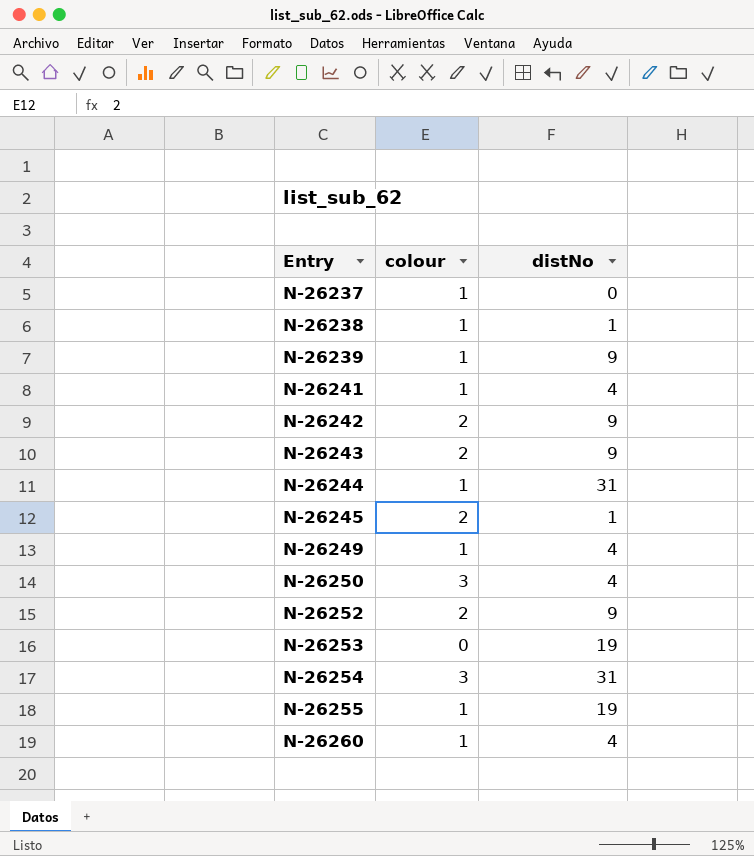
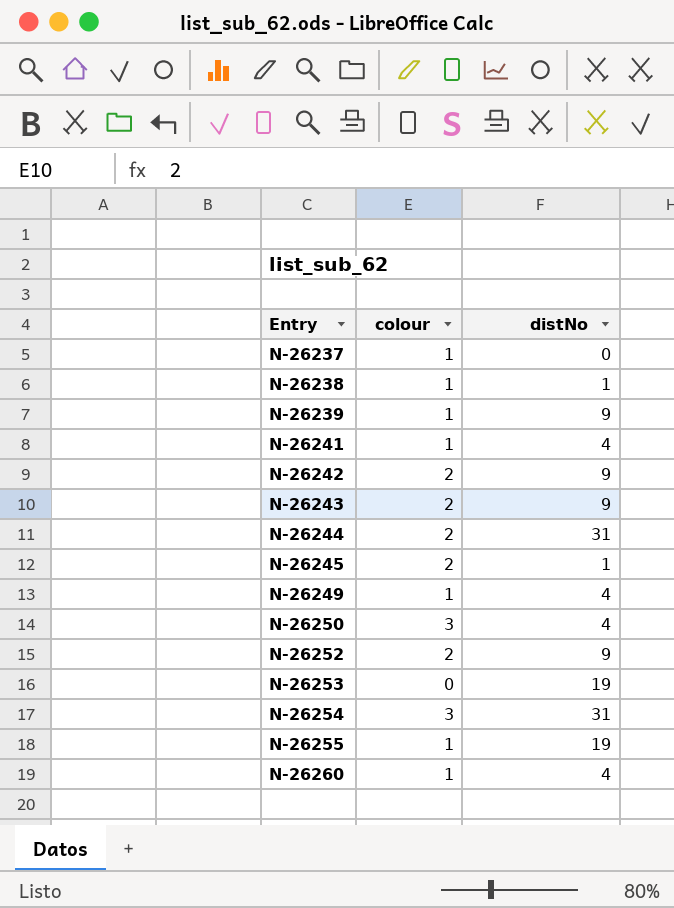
N-26244 | colour: 1 -> 2

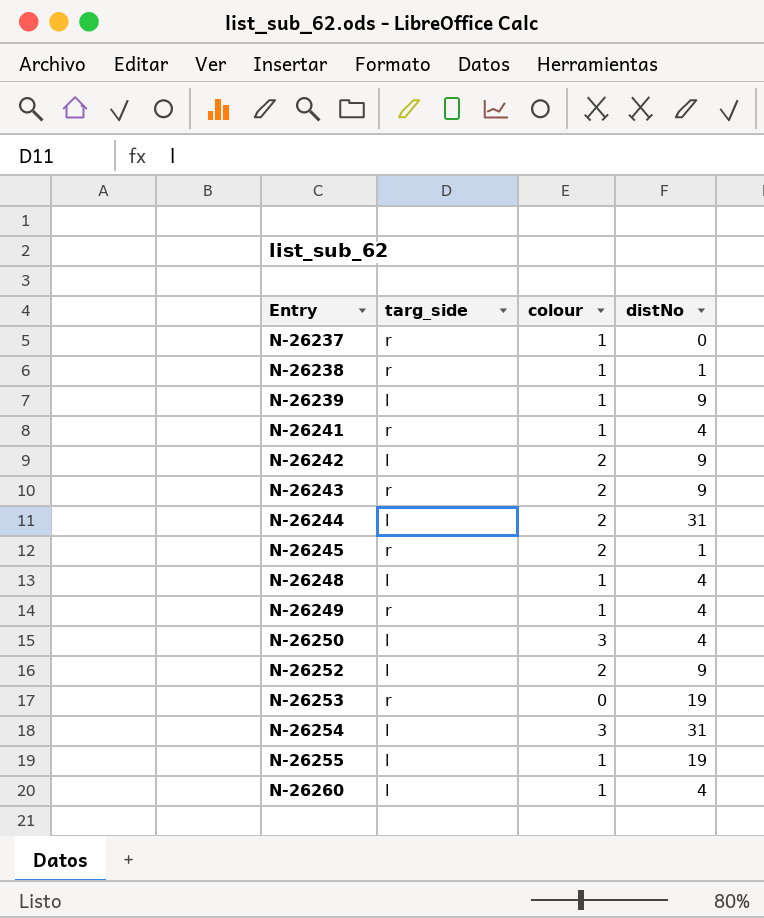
column targ_side | position: none -> 2
row N-26248: none -> l | 1 | 4

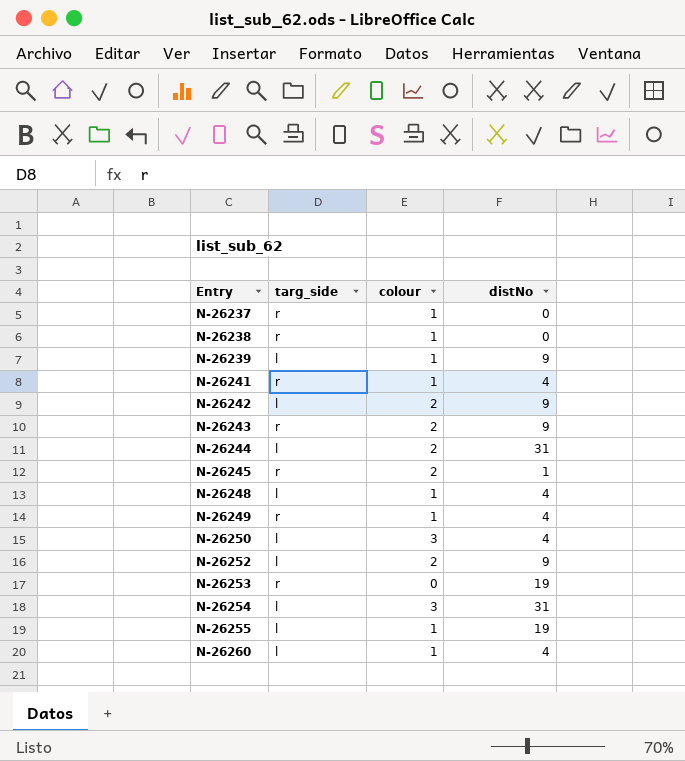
N-26238 | distNo: 1 -> 0

